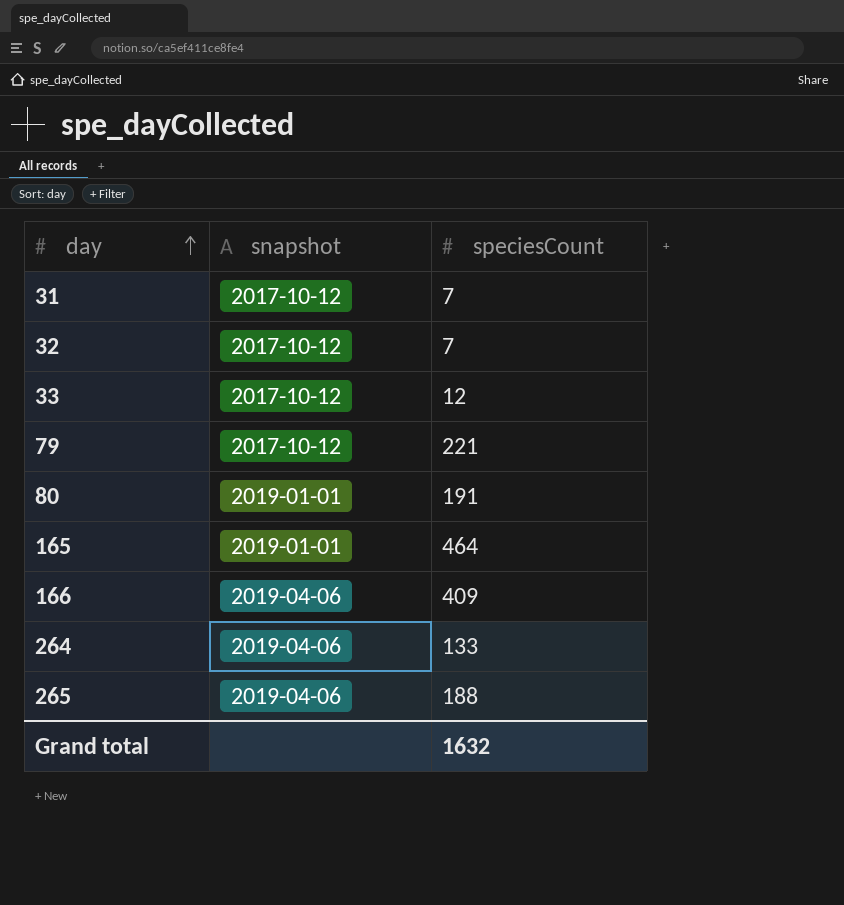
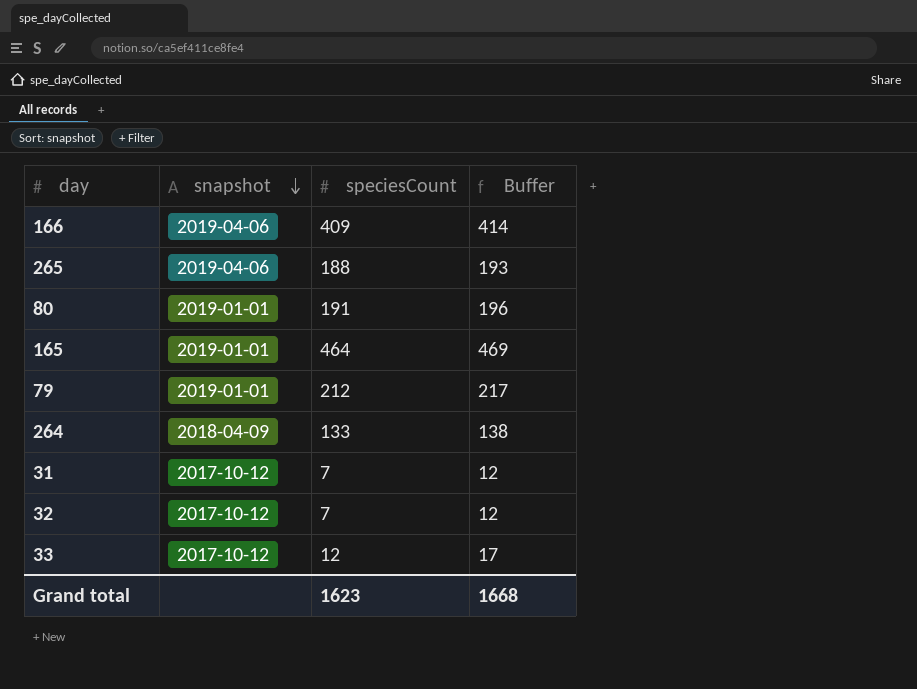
row order: day ascending -> snapshot descending
column Buffer | formula: none -> [speciesCount] + 5
79 | snapshot: 2017-10-12 -> 2019-01-01
79 | speciesCount: 221 -> 212
264 | snapshot: 2019-04-06 -> 2018-04-09
Grand total | speciesCount: 1632 -> 1623

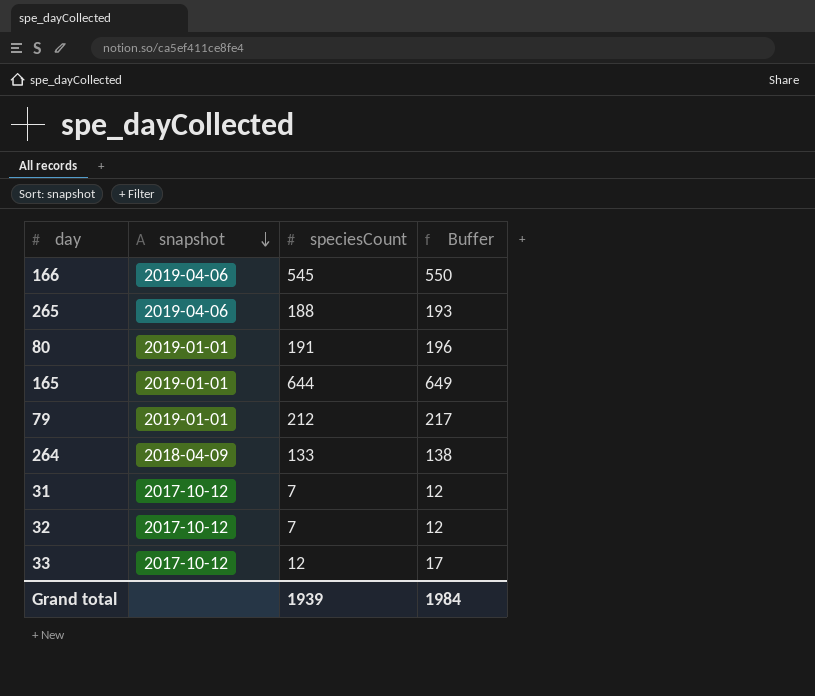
166 | speciesCount: 409 -> 545
166 | Buffer: 414 -> 550
165 | speciesCount: 464 -> 644
165 | Buffer: 469 -> 649
Grand total | speciesCount: 1623 -> 1939
Grand total | Buffer: 1668 -> 1984

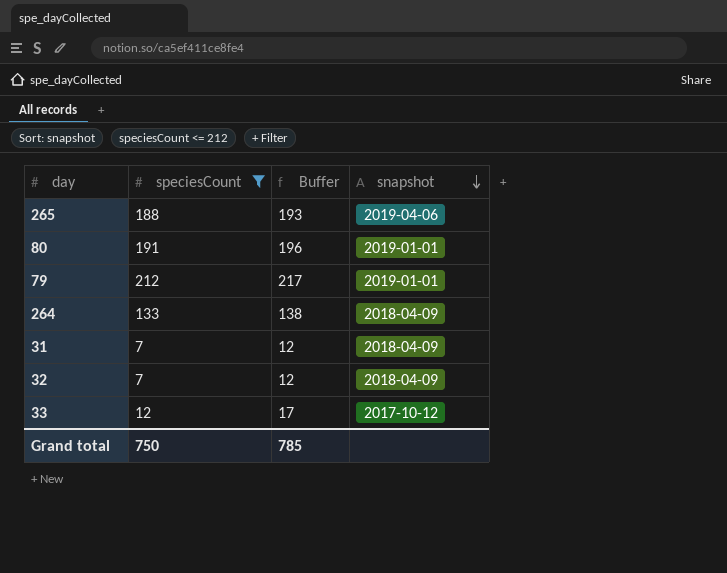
filter: none -> speciesCount <= 212
column snapshot | position: 2 -> 4
31 | snapshot: 2017-10-12 -> 2018-04-09
32 | snapshot: 2017-10-12 -> 2018-04-09
Grand total | speciesCount: 1939 -> 750
Grand total | Buffer: 1984 -> 785

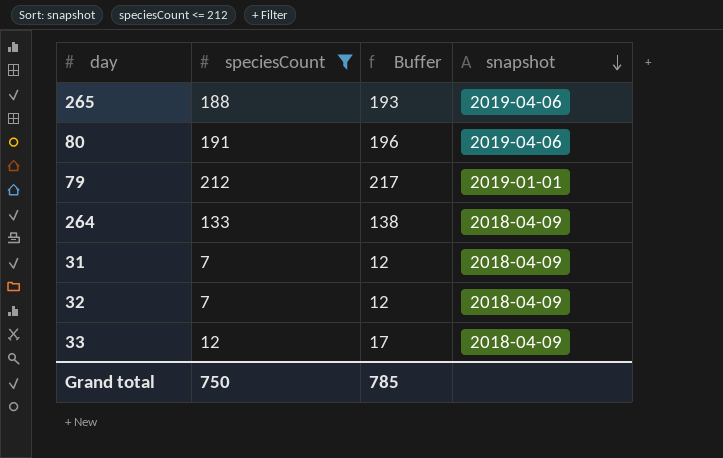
80 | snapshot: 2019-01-01 -> 2019-04-06
33 | snapshot: 2017-10-12 -> 2018-04-09

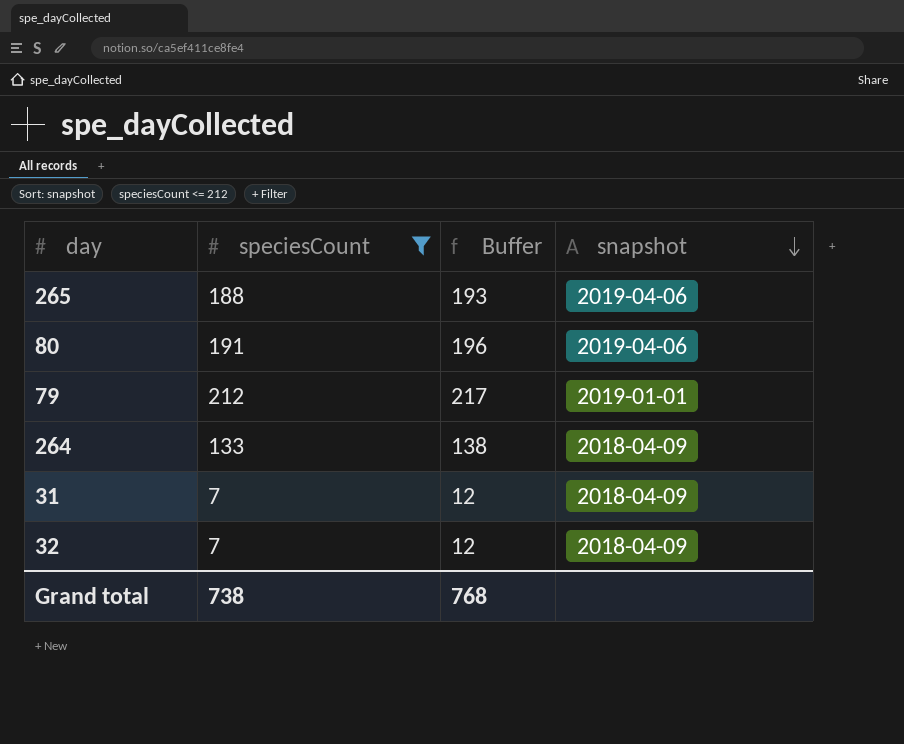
row 33: 12 | 17 | 2018-04-09 -> none
Grand total | speciesCount: 750 -> 738
Grand total | Buffer: 785 -> 768

